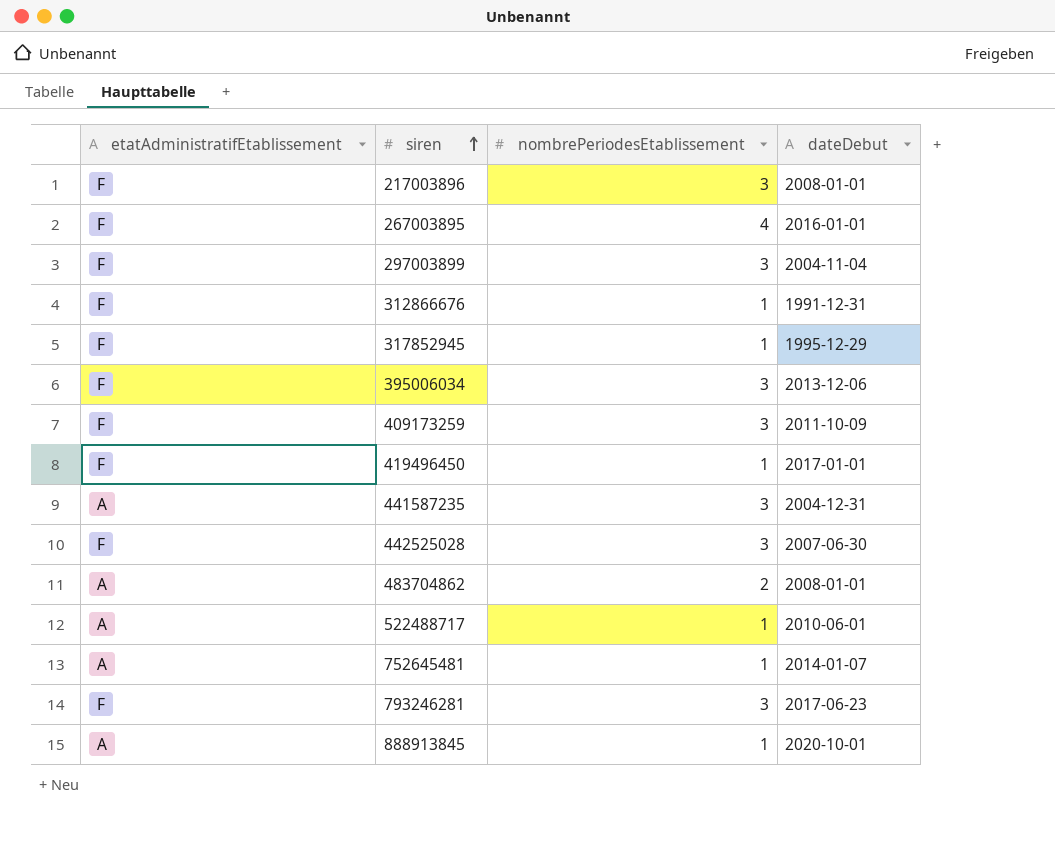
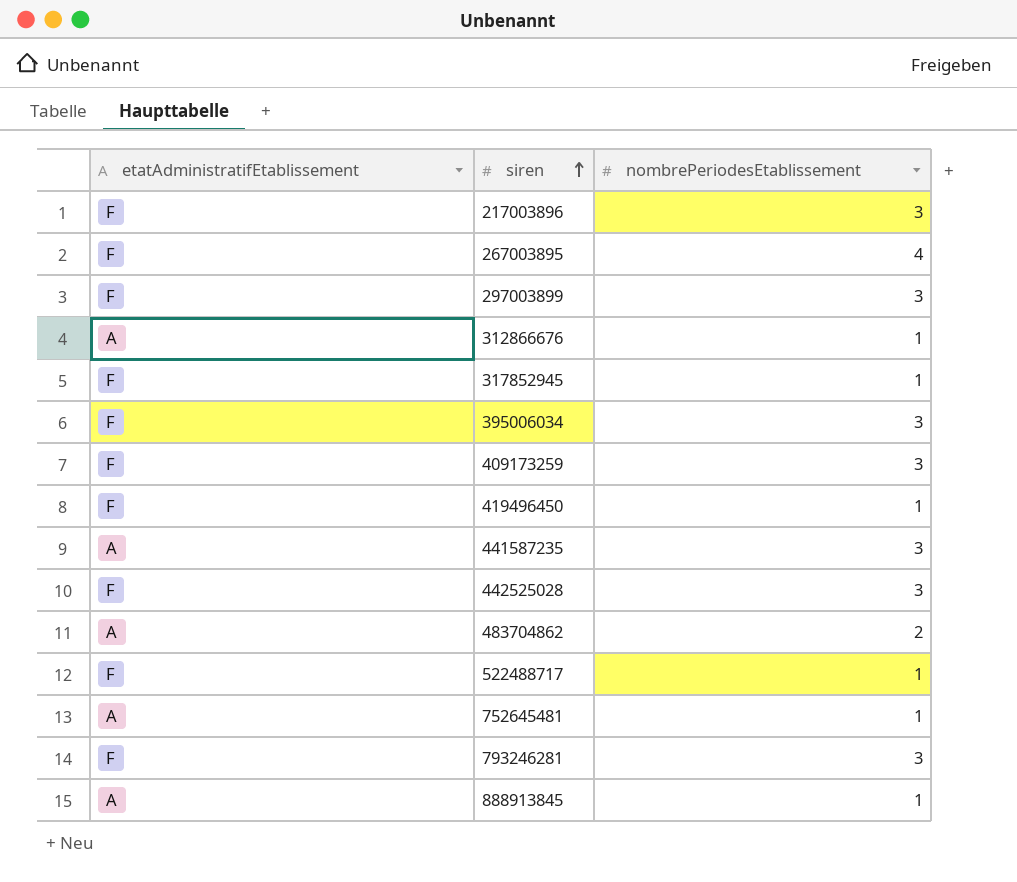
column dateDebut | position: 4 -> none
312866676 | etatAdministratifEtablissement: F -> A
522488717 | etatAdministratifEtablissement: A -> F

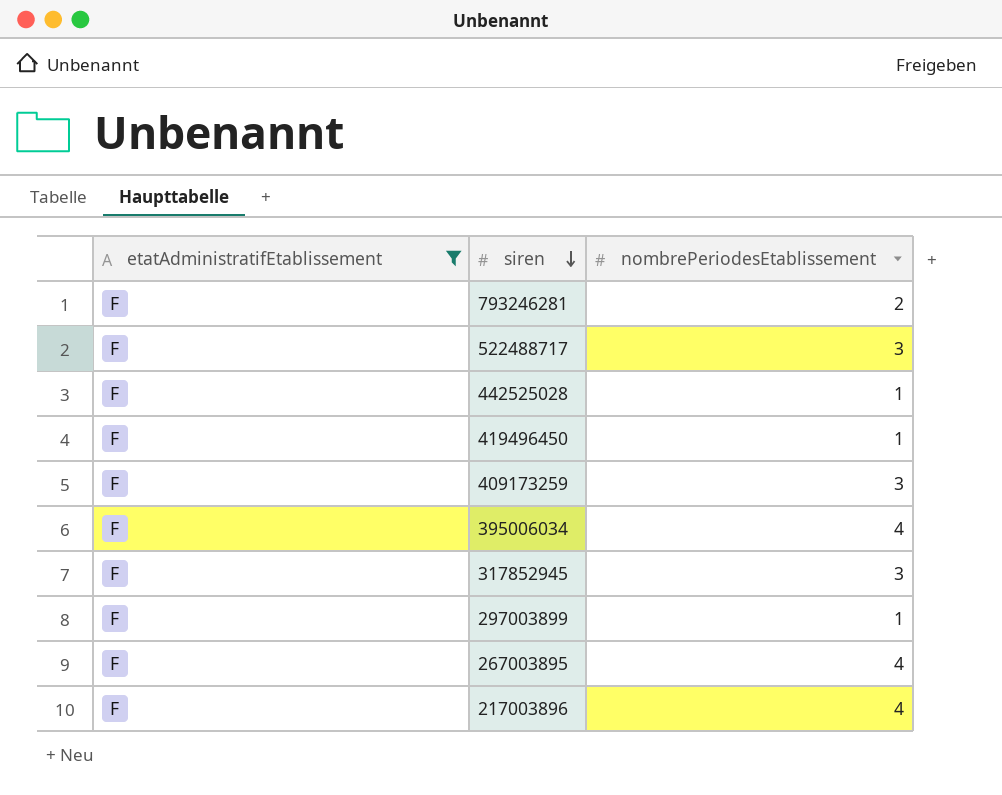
filter: none -> etatAdministratifEtablissement = F
row order: siren ascending -> siren descending
793246281 | nombrePeriodesEtablissement: 3 -> 2
522488717 | nombrePeriodesEtablissement: 1 -> 3
442525028 | nombrePeriodesEtablissement: 3 -> 1
395006034 | nombrePeriodesEtablissement: 3 -> 4
317852945 | nombrePeriodesEtablissement: 1 -> 3
297003899 | nombrePeriodesEtablissement: 3 -> 1
217003896 | nombrePeriodesEtablissement: 3 -> 4

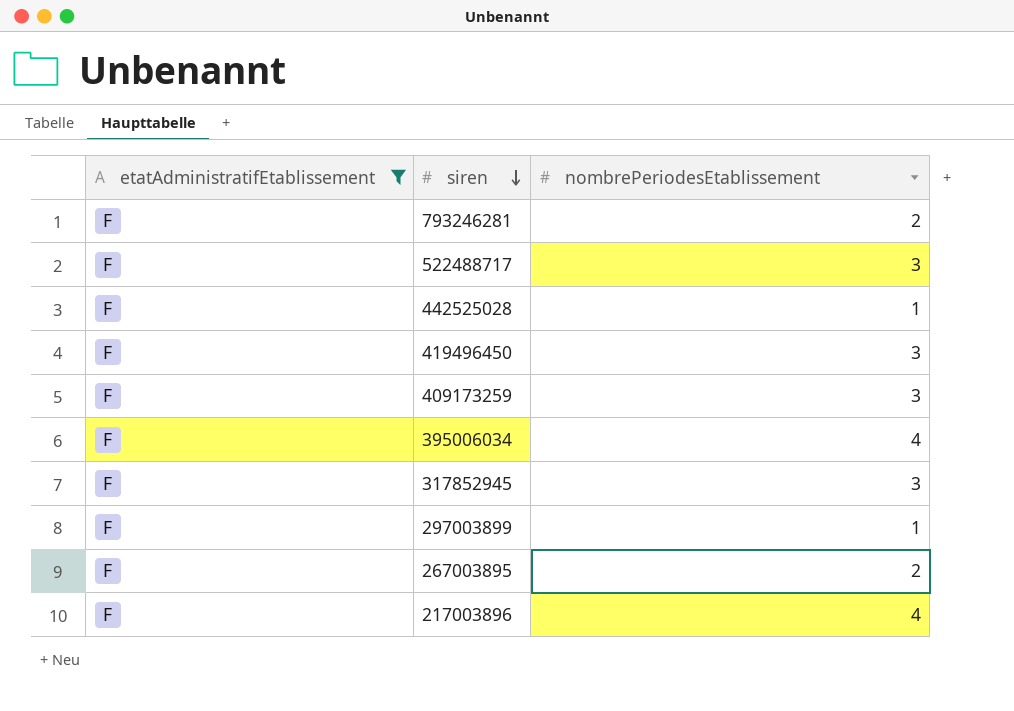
419496450 | nombrePeriodesEtablissement: 1 -> 3
267003895 | nombrePeriodesEtablissement: 4 -> 2

